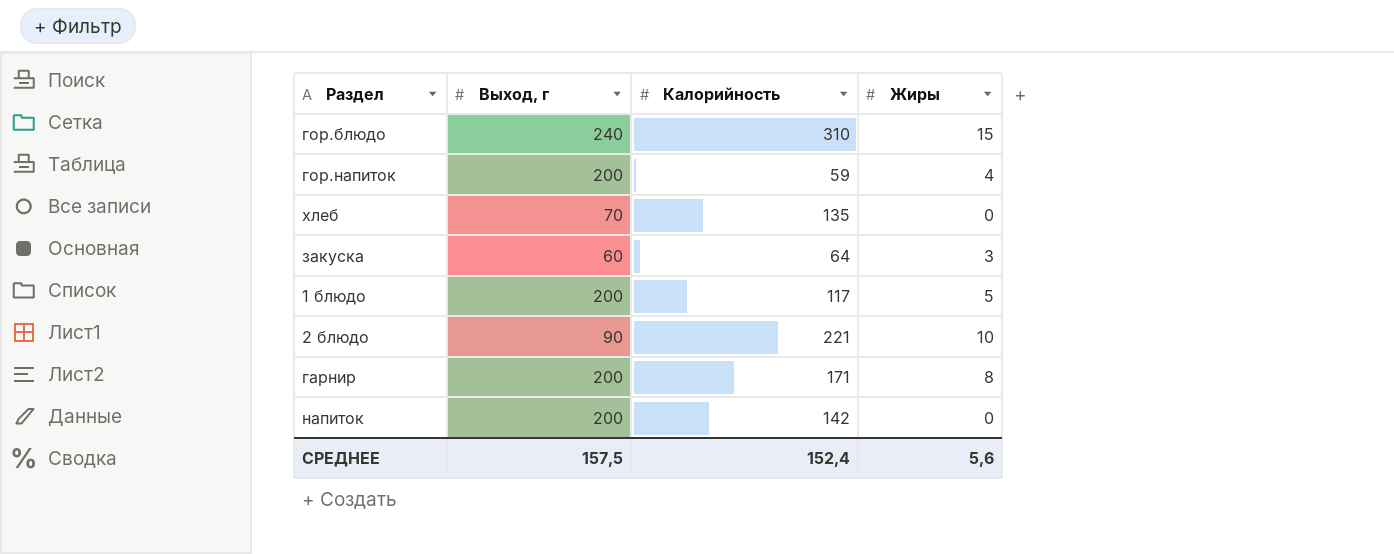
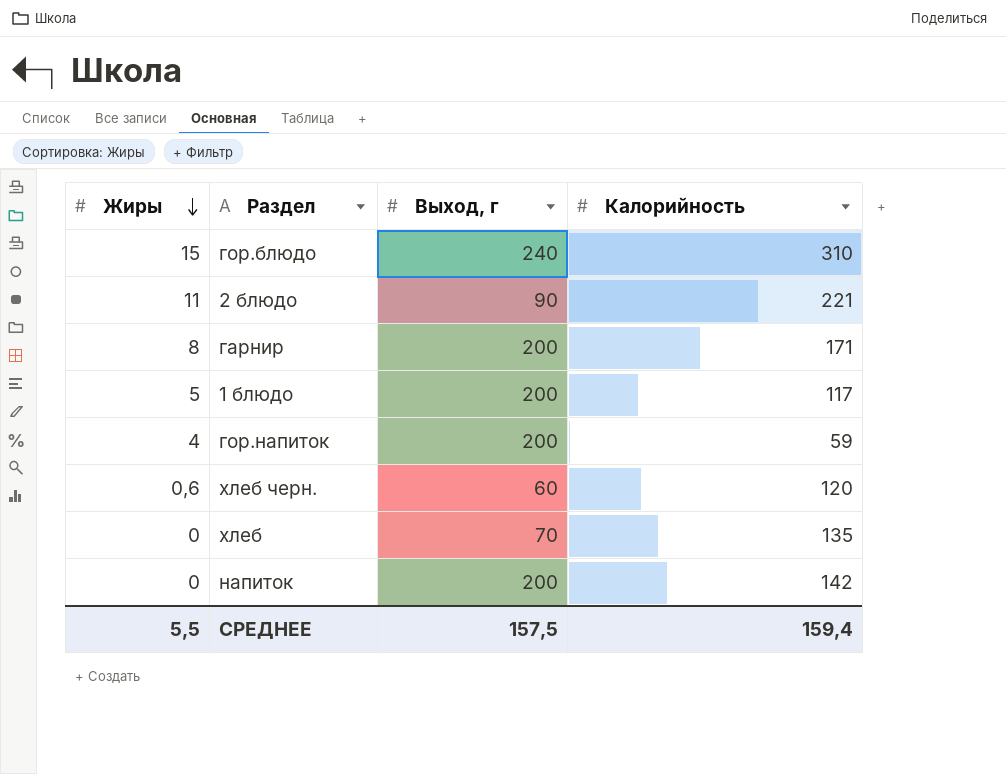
row order: none -> Жиры descending
column Жиры | position: 4 -> 1
row закуска: 60 | 64 | 3 -> none
2 блюдо | Жиры: 10 -> 11
row хлеб черн.: none -> 0,6 | 60 | 120
СРЕДНЕЕ | Жиры: 5,6 -> 5,5
СРЕДНЕЕ | Калорийность: 152,4 -> 159,4

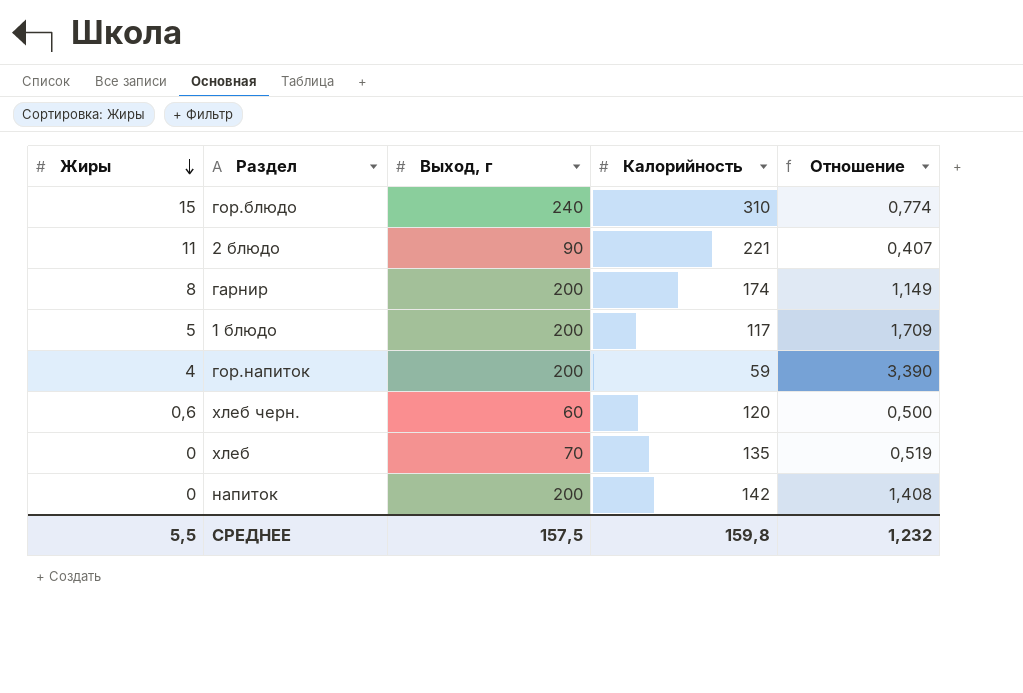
column Отношение | formula: none -> [Выход, г] / [Калорийность]
гарнир | Калорийность: 171 -> 174
СРЕДНЕЕ | Калорийность: 159,4 -> 159,8

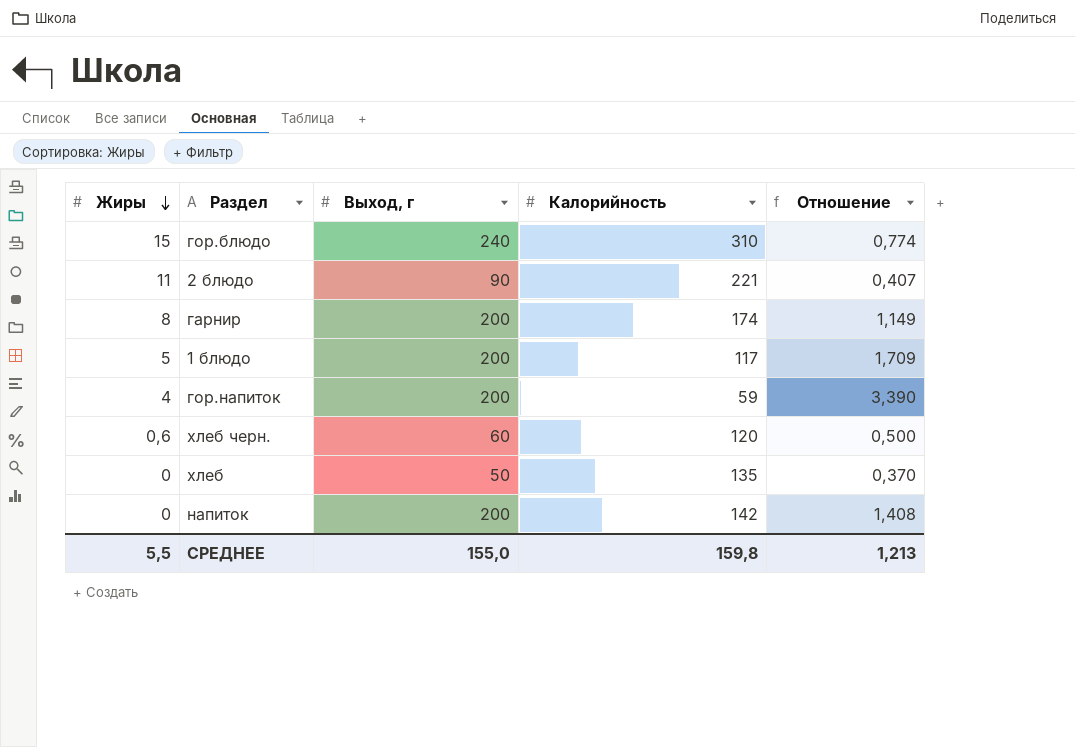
хлеб | Выход, г: 70 -> 50
хлеб | Отношение: 0,519 -> 0,370
СРЕДНЕЕ | Выход, г: 157,5 -> 155,0
СРЕДНЕЕ | Отношение: 1,232 -> 1,213

